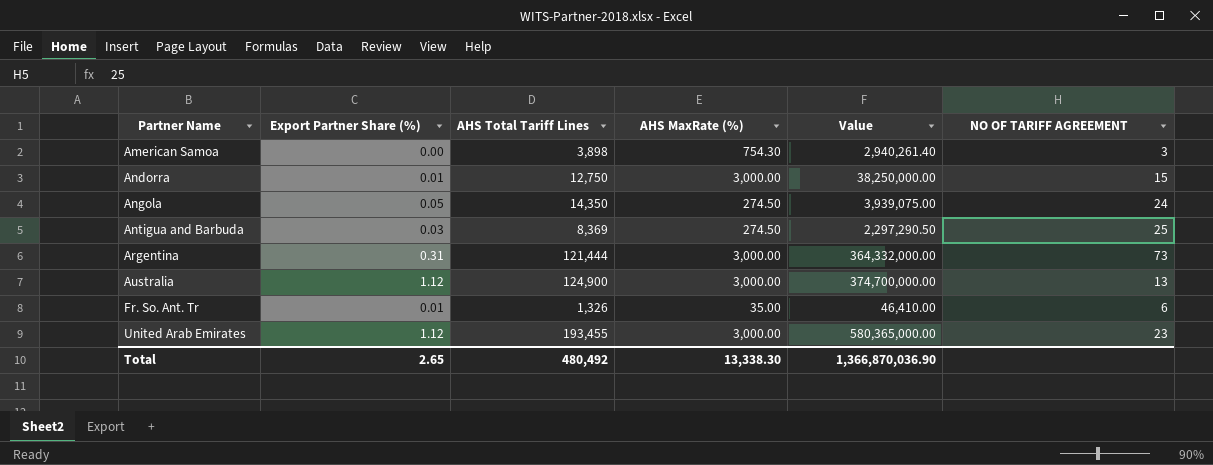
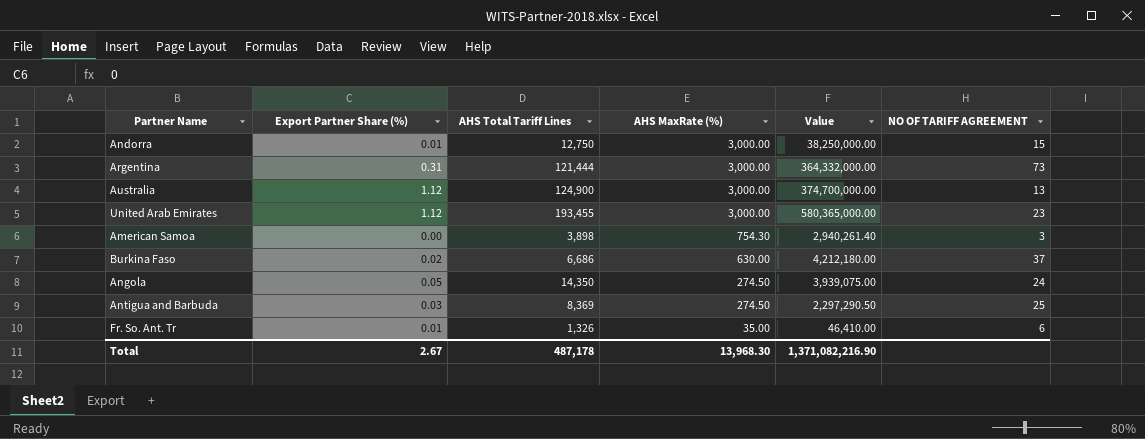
row order: Partner Name ascending -> AHS MaxRate (%) descending
row Burkina Faso: none -> 0.02 | 6,686 | 630.00 | 4,212,180.00 | 37
Total | Export Partner Share (%): 2.65 -> 2.67
Total | AHS Total Tariff Lines: 480,492 -> 487,178
Total | AHS MaxRate (%): 13,338.30 -> 13,968.30
Total | Value: 1,366,870,036.90 -> 1,371,082,216.90

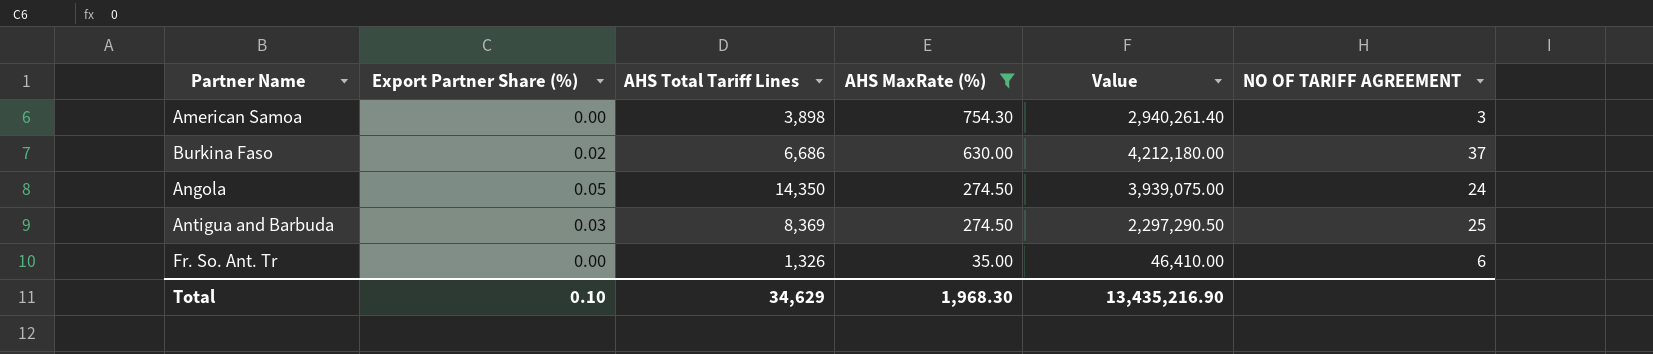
filter: none -> AHS MaxRate (%) != 3,000.00
Fr. So. Ant. Tr | Export Partner Share (%): 0.01 -> 0.00
Total | Export Partner Share (%): 2.67 -> 0.10
Total | AHS Total Tariff Lines: 487,178 -> 34,629
Total | AHS MaxRate (%): 13,968.30 -> 1,968.30
Total | Value: 1,371,082,216.90 -> 13,435,216.90

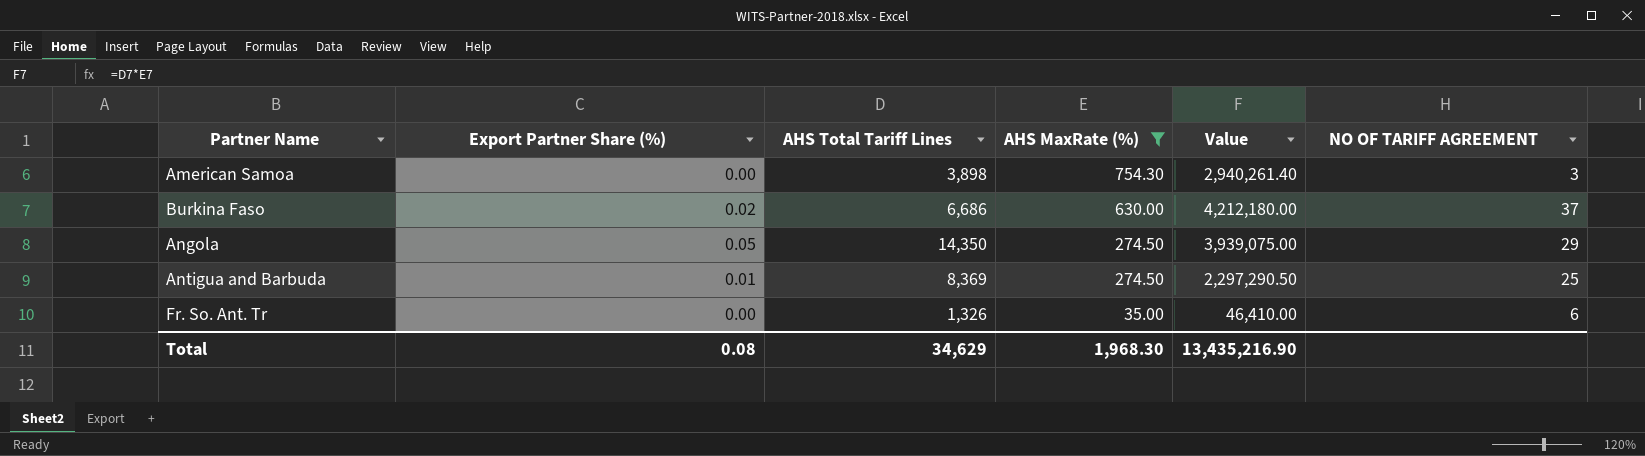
Angola | NO OF TARIFF AGREEMENT: 24 -> 29
Antigua and Barbuda | Export Partner Share (%): 0.03 -> 0.01
Total | Export Partner Share (%): 0.10 -> 0.08

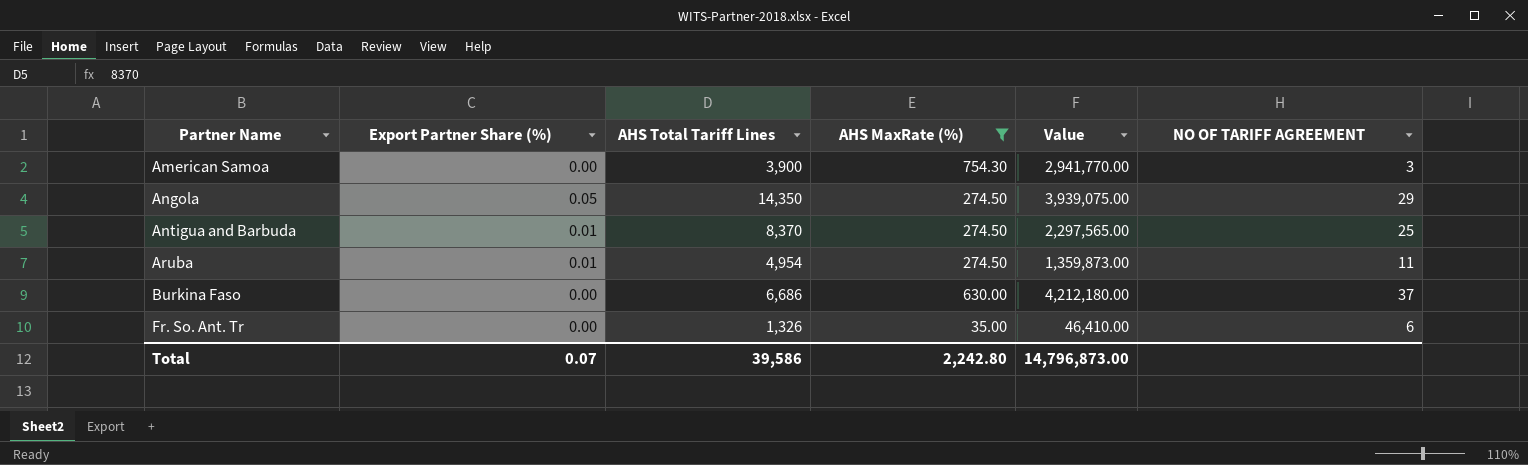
row order: AHS MaxRate (%) descending -> Partner Name ascending
American Samoa | AHS Total Tariff Lines: 3,898 -> 3,900
American Samoa | Value: 2,940,261.40 -> 2,941,770.00
Antigua and Barbuda | AHS Total Tariff Lines: 8,369 -> 8,370
Antigua and Barbuda | Value: 2,297,290.50 -> 2,297,565.00
row Aruba: none -> 0.01 | 4,954 | 274.50 | 1,359,873.00 | 11
Burkina Faso | Export Partner Share (%): 0.02 -> 0.00
Total | Export Partner Share (%): 0.08 -> 0.07
Total | AHS Total Tariff Lines: 34,629 -> 39,586
Total | AHS MaxRate (%): 1,968.30 -> 2,242.80
Total | Value: 13,435,216.90 -> 14,796,873.00

